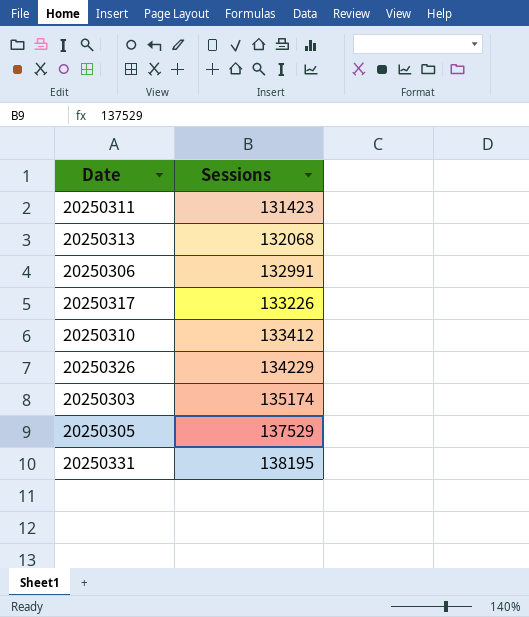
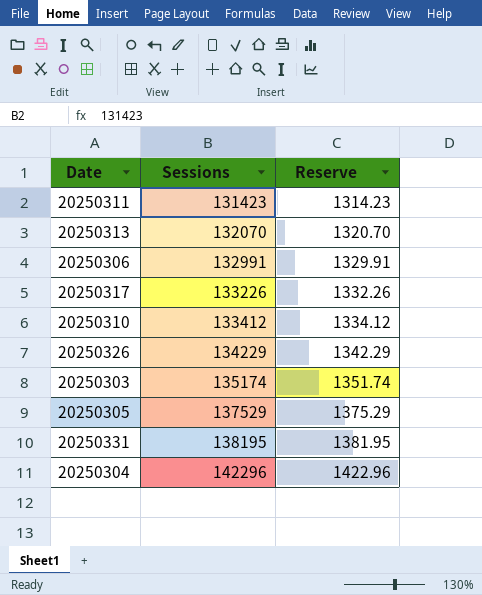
column Reserve | formula: none -> [Sessions] * 0.01
20250313 | Sessions: 132068 -> 132070
row 20250304: none -> 142296 | 1422.96

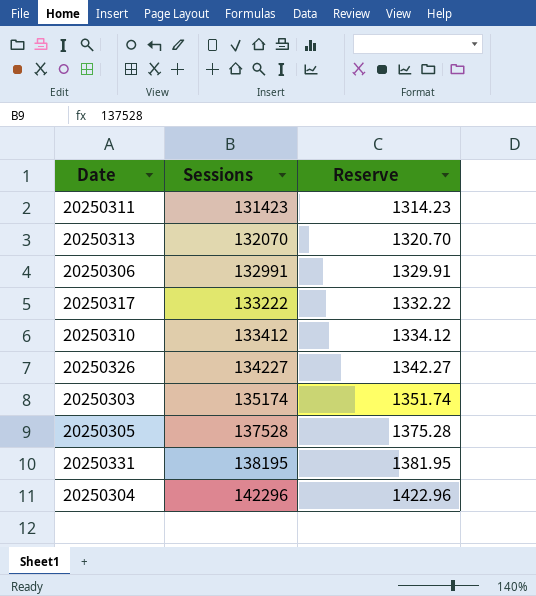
20250317 | Sessions: 133226 -> 133222
20250317 | Reserve: 1332.26 -> 1332.22
20250326 | Sessions: 134229 -> 134227
20250326 | Reserve: 1342.29 -> 1342.27
20250305 | Sessions: 137529 -> 137528
20250305 | Reserve: 1375.29 -> 1375.28

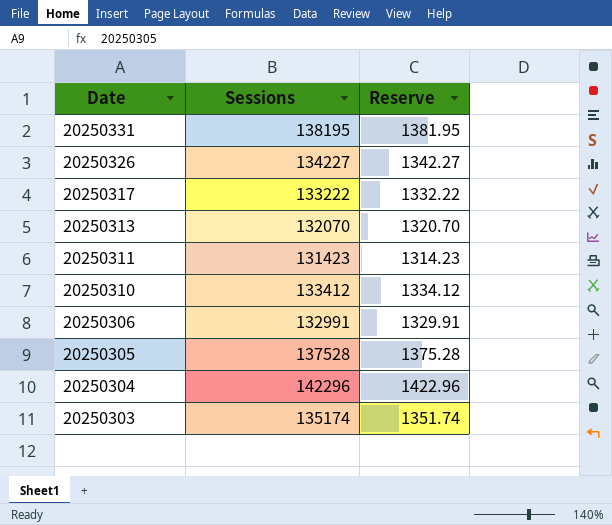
row order: Sessions ascending -> Date descending

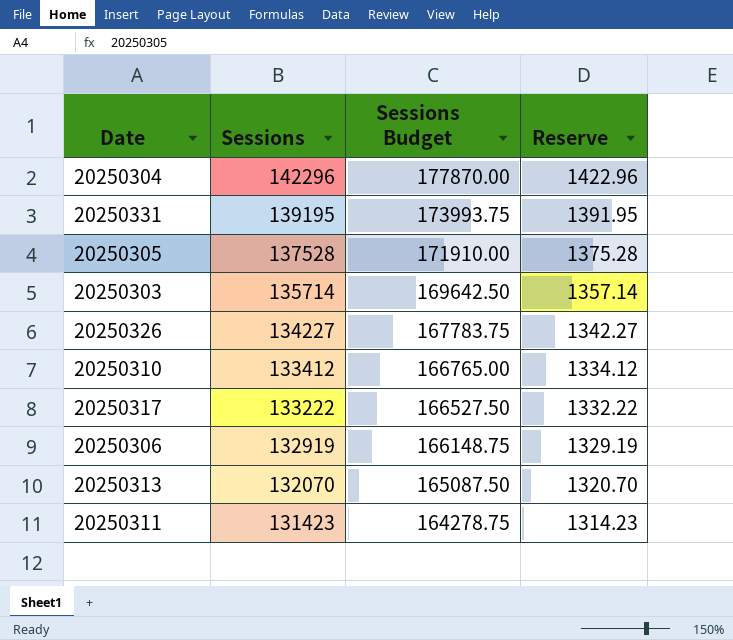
row order: Date descending -> Sessions descending
column Sessions Budget | formula: none -> [Sessions] * 1.25
20250331 | Sessions: 138195 -> 139195
20250331 | Reserve: 1381.95 -> 1391.95
20250303 | Sessions: 135174 -> 135714
20250303 | Reserve: 1351.74 -> 1357.14
20250306 | Sessions: 132991 -> 132919
20250306 | Reserve: 1329.91 -> 1329.19

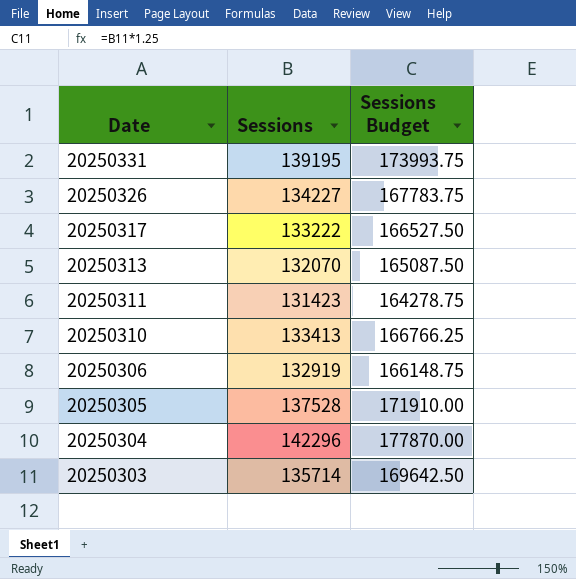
row order: Sessions descending -> Date descending
column Reserve | formula: [Sessions] * 0.01 -> none
20250310 | Sessions: 133412 -> 133413
20250310 | Sessions Budget: 166765.00 -> 166766.25

